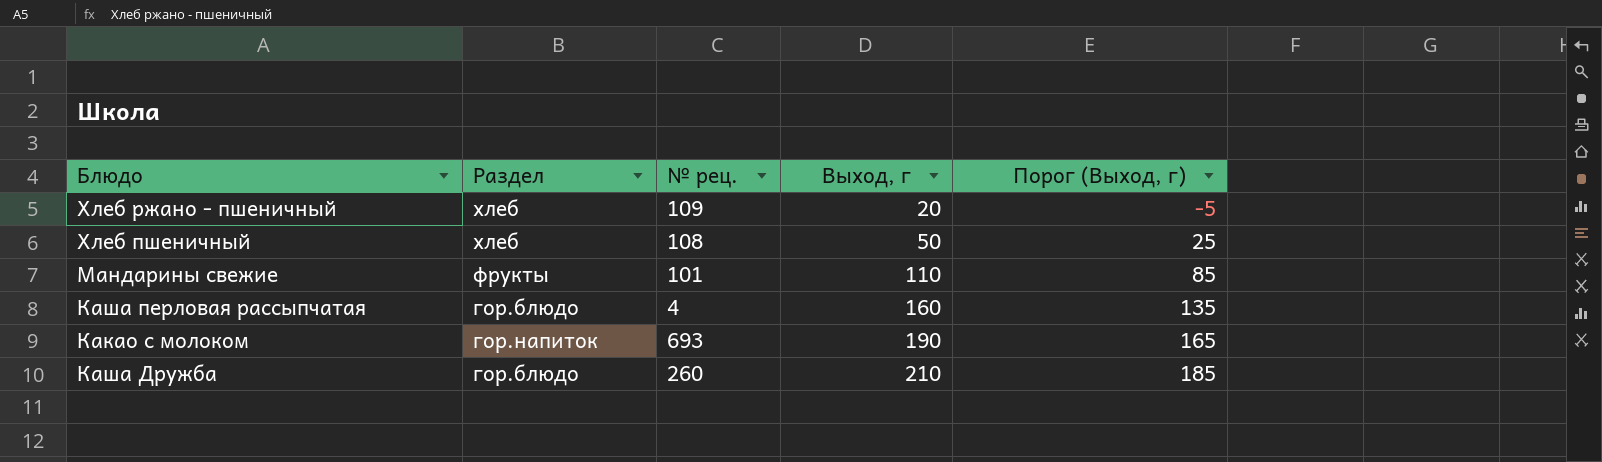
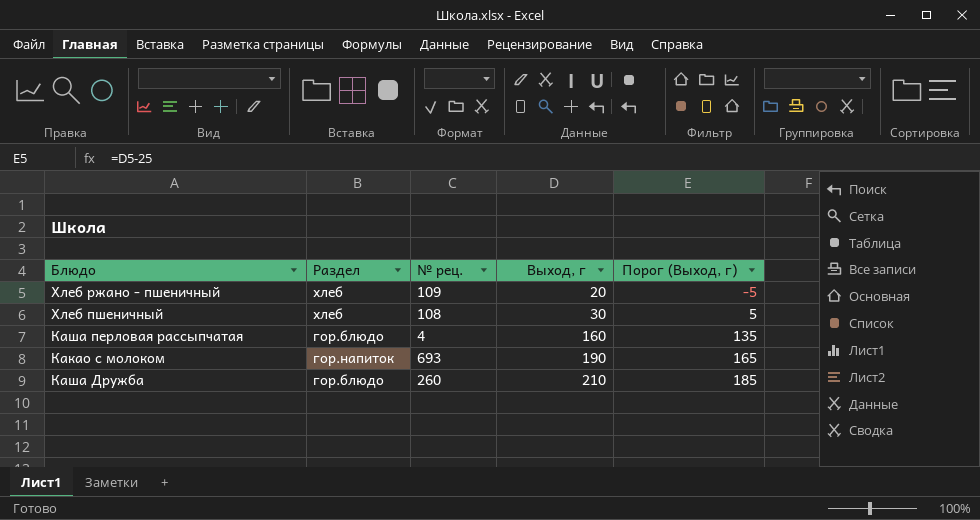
row Мандарины свежие: фрукты | 101 | 110 | 85 -> none
Хлеб пшеничный | Выход, г: 50 -> 30
Хлеб пшеничный | Порог (Выход, г): 25 -> 5

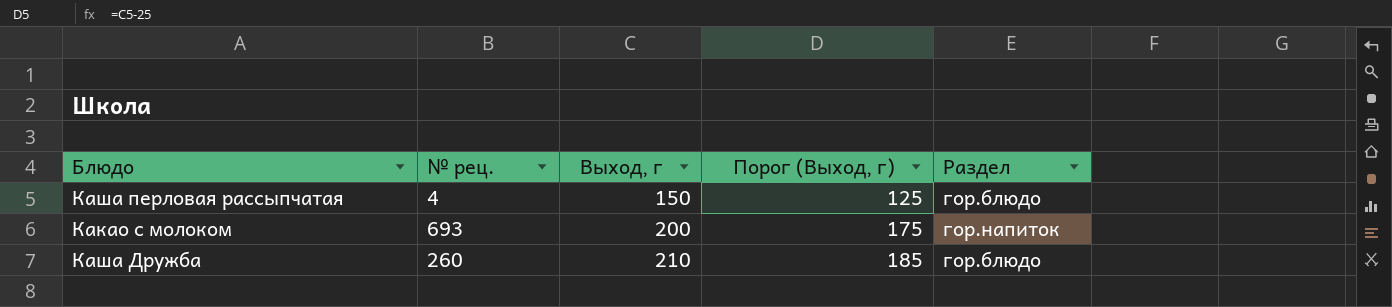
column Раздел | position: 2 -> 5
row Хлеб ржано - пшеничный: хлеб | 109 | 20 | -5 -> none
row Хлеб пшеничный: хлеб | 108 | 30 | 5 -> none
Каша перловая рассыпчатая | Выход, г: 160 -> 150
Каша перловая рассыпчатая | Порог (Выход, г): 135 -> 125
Какао с молоком | Выход, г: 190 -> 200
Какао с молоком | Порог (Выход, г): 165 -> 175

